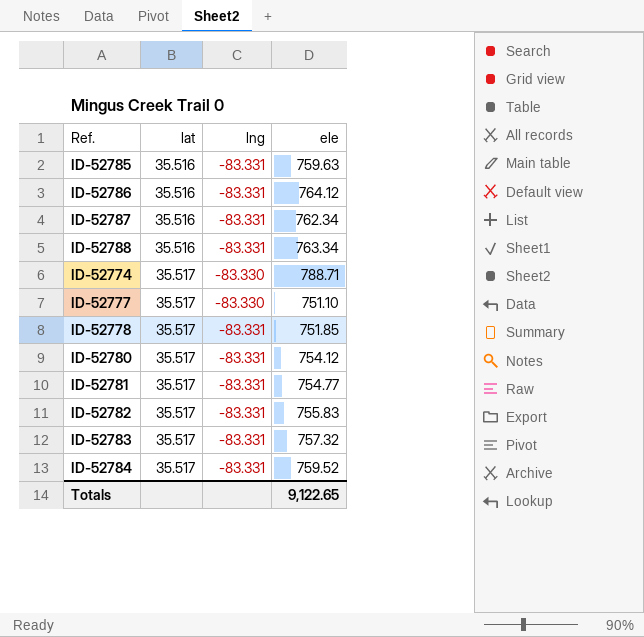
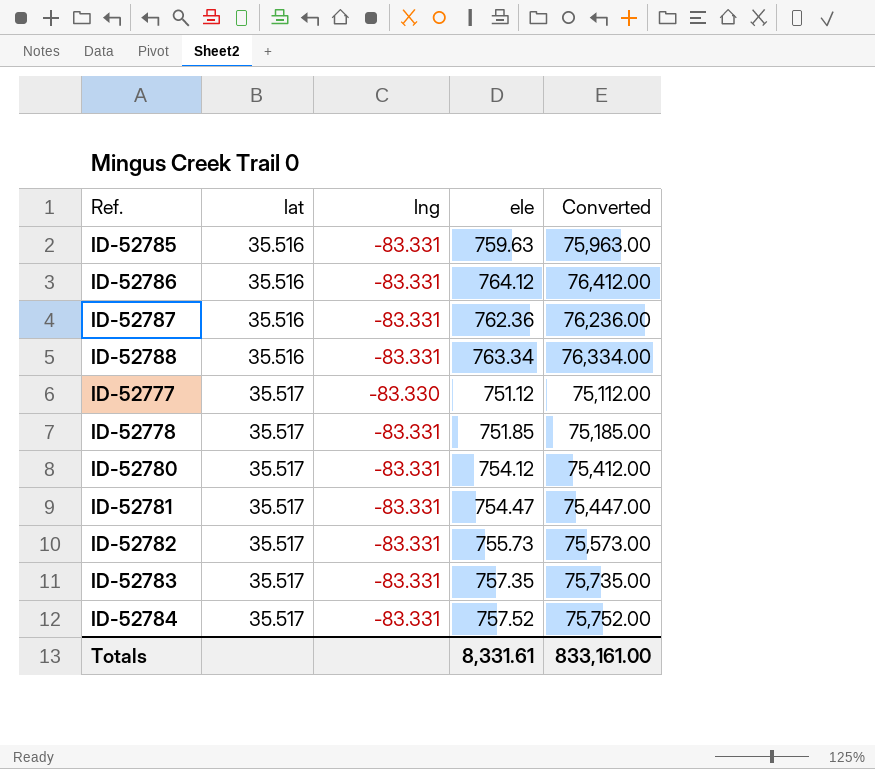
column Converted | formula: none -> [ele] * 100
row ID-52774: 35.517 | -83.330 | 788.71 -> none
ID-52787 | ele: 762.34 -> 762.36
ID-52777 | ele: 751.10 -> 751.12
ID-52781 | ele: 754.77 -> 754.47
ID-52782 | ele: 755.83 -> 755.73
ID-52783 | ele: 757.32 -> 757.35
ID-52784 | ele: 759.52 -> 757.52
Totals | ele: 9,122.65 -> 8,331.61

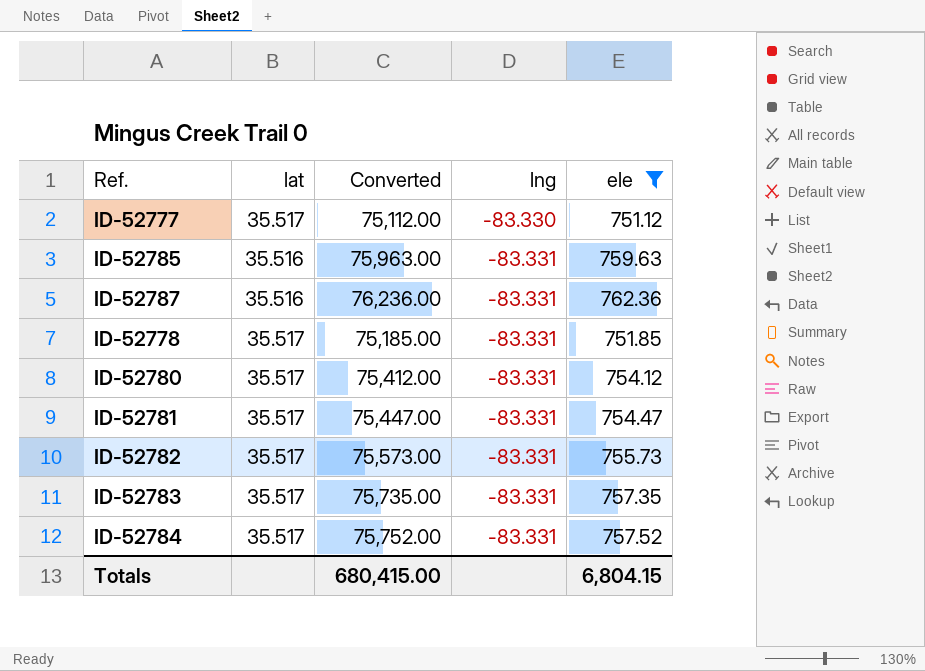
filter: none -> ele <= 762.36
row order: lat ascending -> lng descending
column Converted | position: 5 -> 3
Totals | Converted: 833,161.00 -> 680,415.00
Totals | ele: 8,331.61 -> 6,804.15

